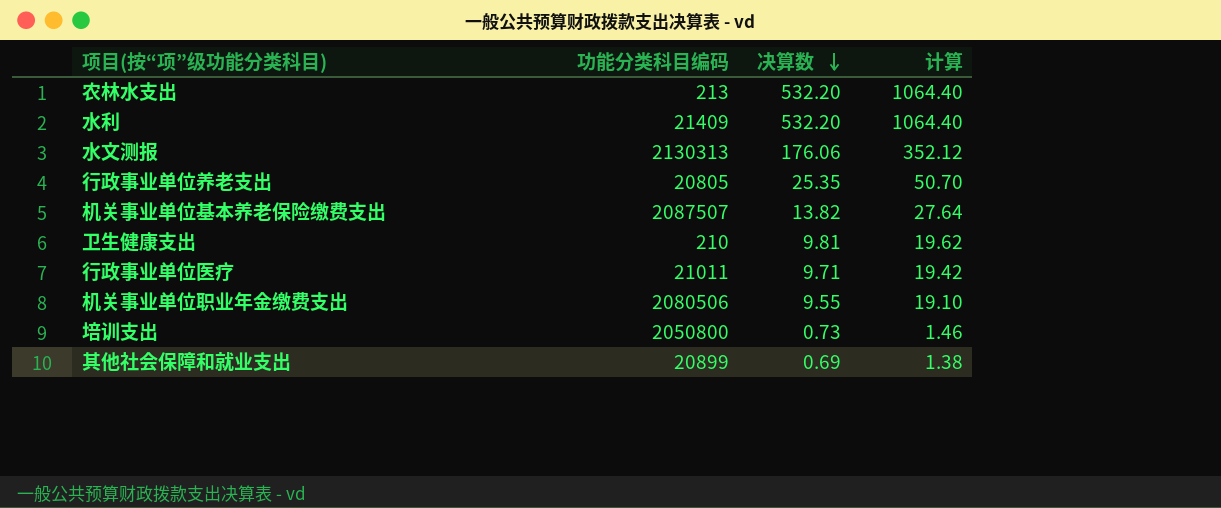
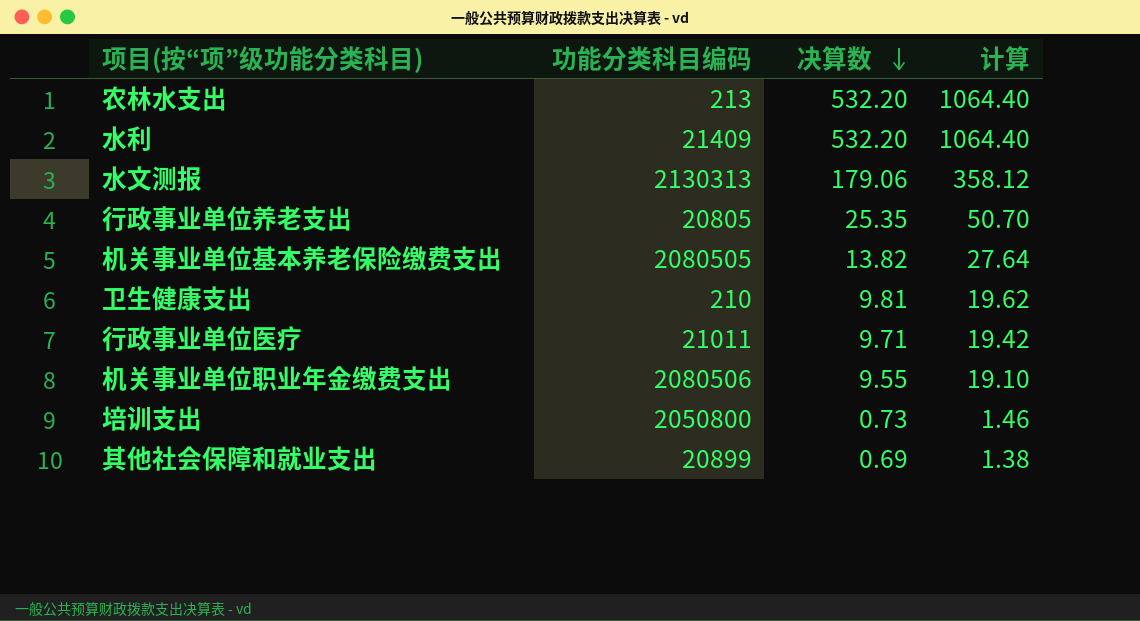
水文测报 | 决算数: 176.06 -> 179.06
水文测报 | 计算: 352.12 -> 358.12
机关事业单位基本养老保险缴费支出 | 功能分类科目编码: 2087507 -> 2080505

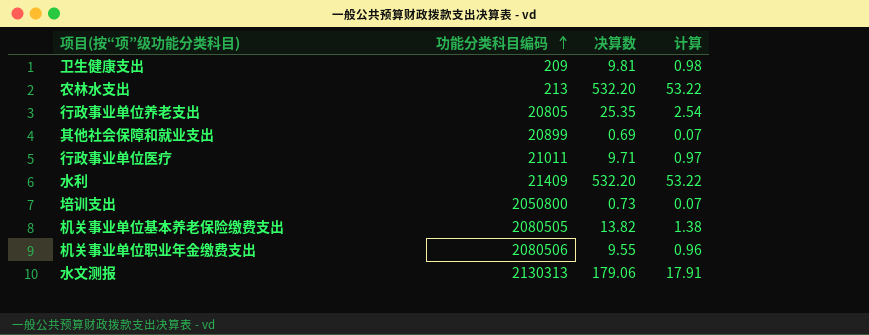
row order: 决算数 descending -> 功能分类科目编码 ascending
column 计算 | formula: [决算数] * 2 -> [决算数] * 0.1
卫生健康支出 | 功能分类科目编码: 210 -> 209

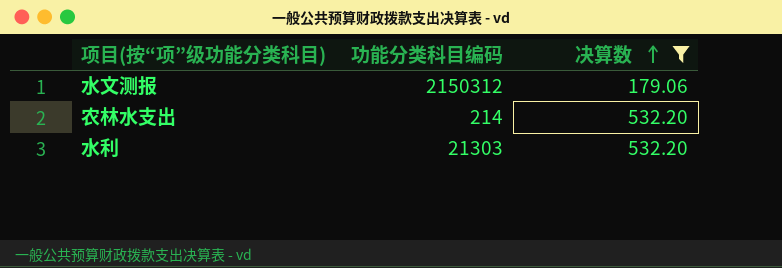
filter: none -> 决算数 >= 179.06
row order: 功能分类科目编码 ascending -> 决算数 ascending
column 计算 | formula: [决算数] * 0.1 -> none
水文测报 | 功能分类科目编码: 2130313 -> 2150312
农林水支出 | 功能分类科目编码: 213 -> 214
水利 | 功能分类科目编码: 21409 -> 21303

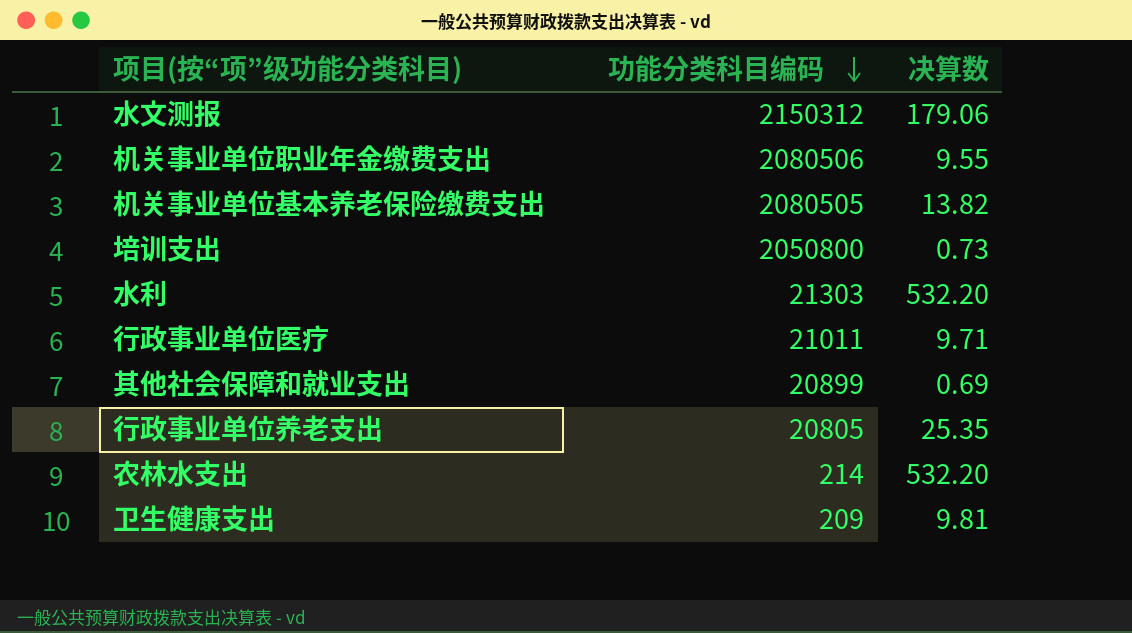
filter: 决算数 >= 179.06 -> none
row order: 决算数 ascending -> 功能分类科目编码 descending

